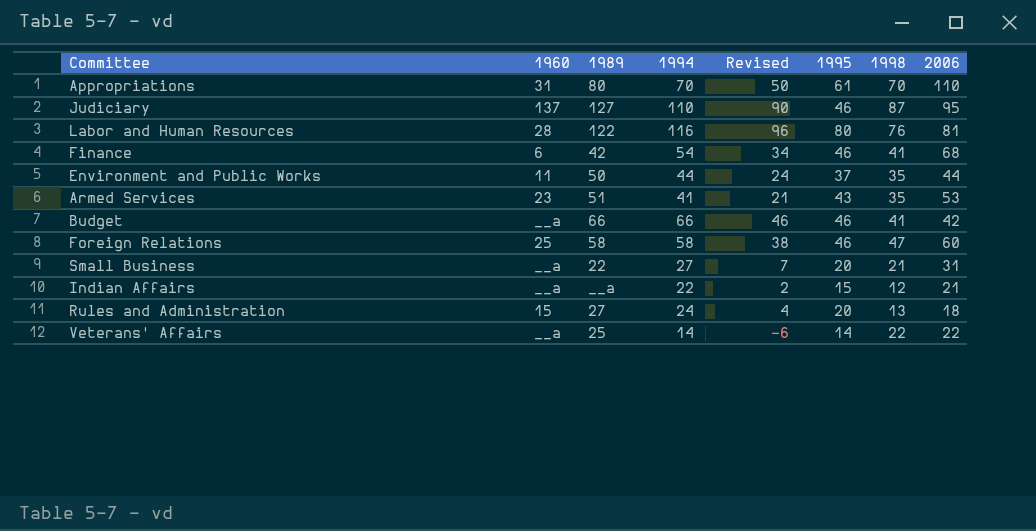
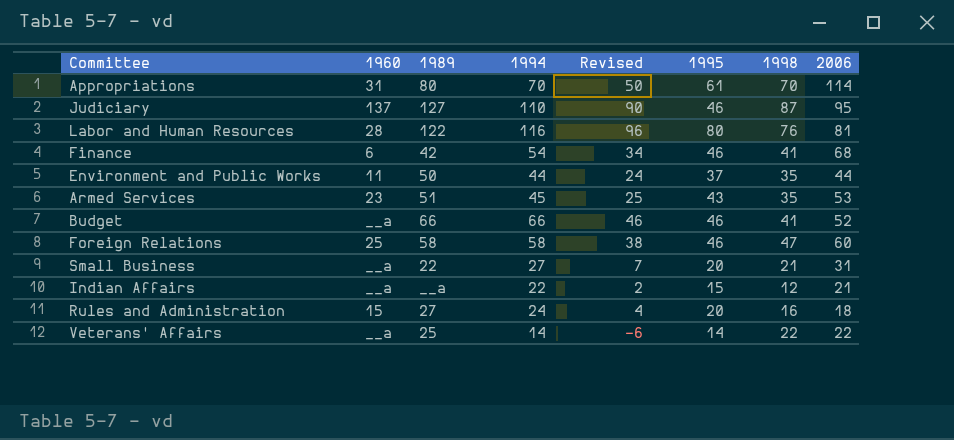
Appropriations | 2006: 110 -> 114
Armed Services | 1994: 41 -> 45
Armed Services | Revised: 21 -> 25
Budget | 2006: 42 -> 52
Rules and Administration | 1998: 13 -> 16

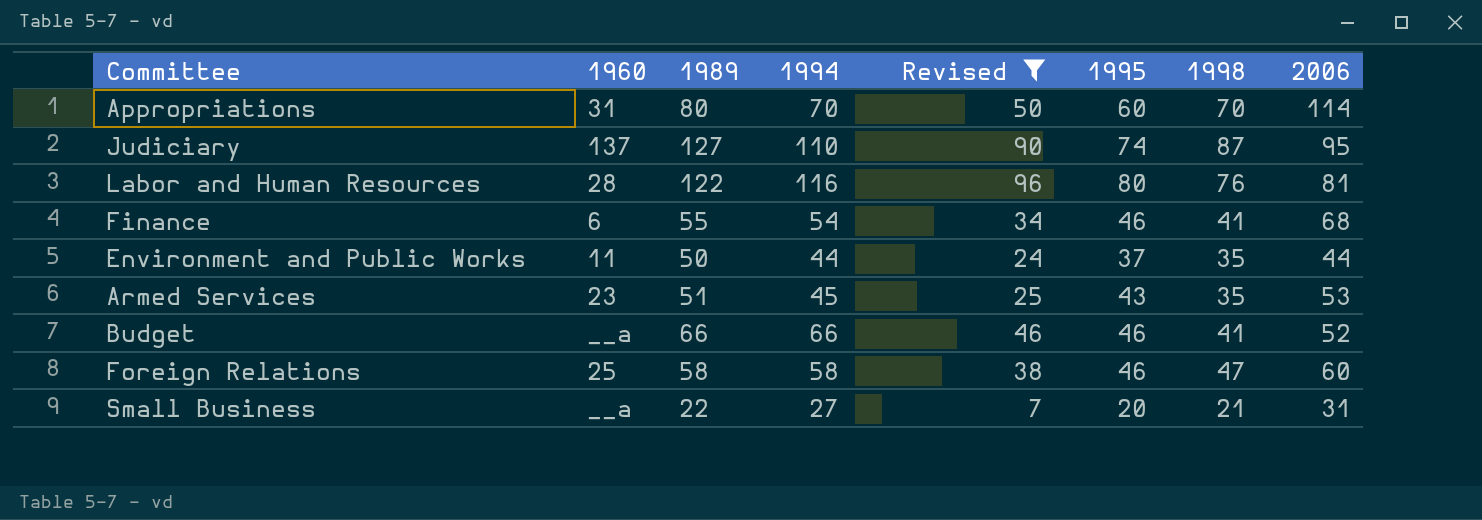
filter: none -> Revised >= 7
Appropriations | 1995: 61 -> 60
Judiciary | 1995: 46 -> 74
Finance | 1989: 42 -> 55

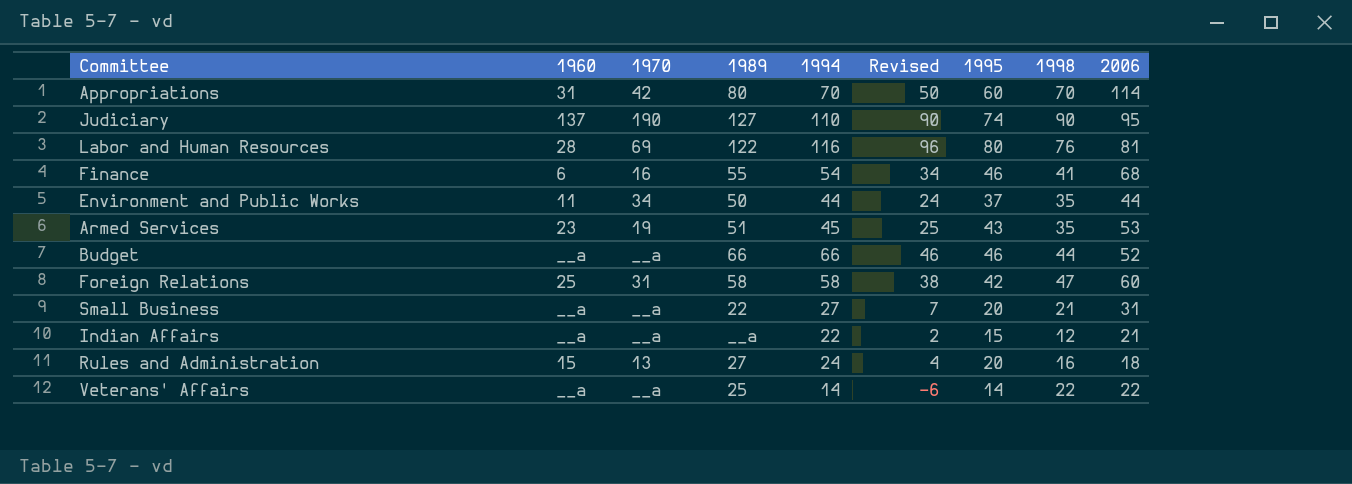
filter: Revised >= 7 -> none
column 1970 | position: none -> 3
Judiciary | 1998: 87 -> 90
Budget | 1998: 41 -> 44
Foreign Relations | 1995: 46 -> 42

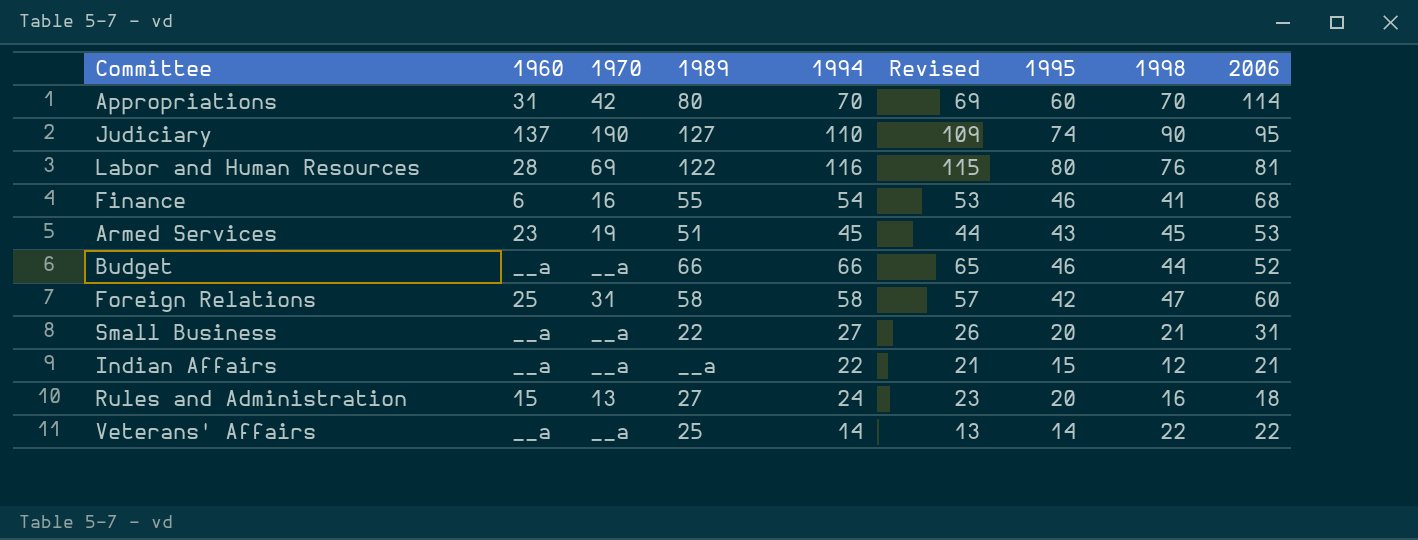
column Revised | formula: [1994] - 20 -> [1994] - 1
row Environment and Public Works: 11 | 34 | 50 | 44 | 24 | 37 | 35 | 44 -> none
Armed Services | 1998: 35 -> 45

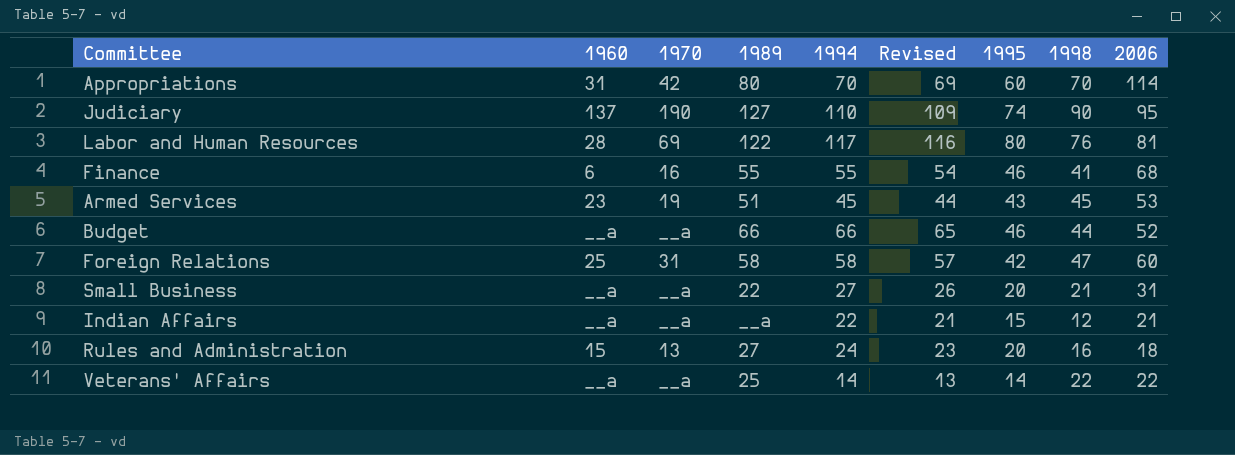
Labor and Human Resources | 1994: 116 -> 117
Labor and Human Resources | Revised: 115 -> 116
Finance | 1994: 54 -> 55
Finance | Revised: 53 -> 54

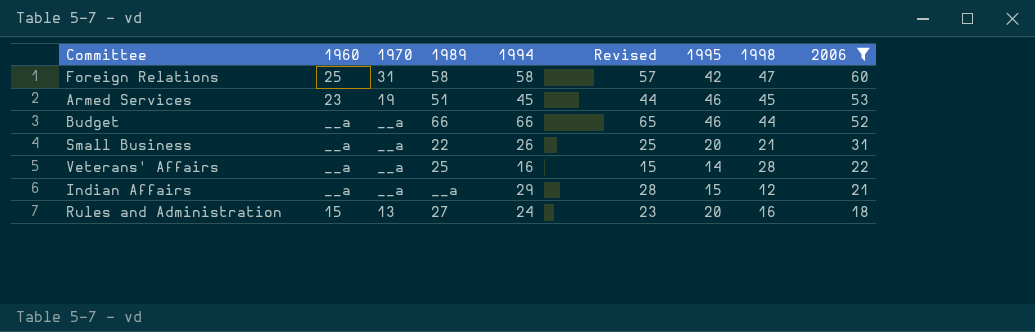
filter: none -> 2006 <= 60
row order: none -> 2006 descending
Armed Services | 1995: 43 -> 46
Small Business | 1994: 27 -> 26
Small Business | Revised: 26 -> 25
Veterans' Affairs | 1994: 14 -> 16
Veterans' Affairs | Revised: 13 -> 15
Veterans' Affairs | 1998: 22 -> 28
Indian Affairs | 1994: 22 -> 29
Indian Affairs | Revised: 21 -> 28

